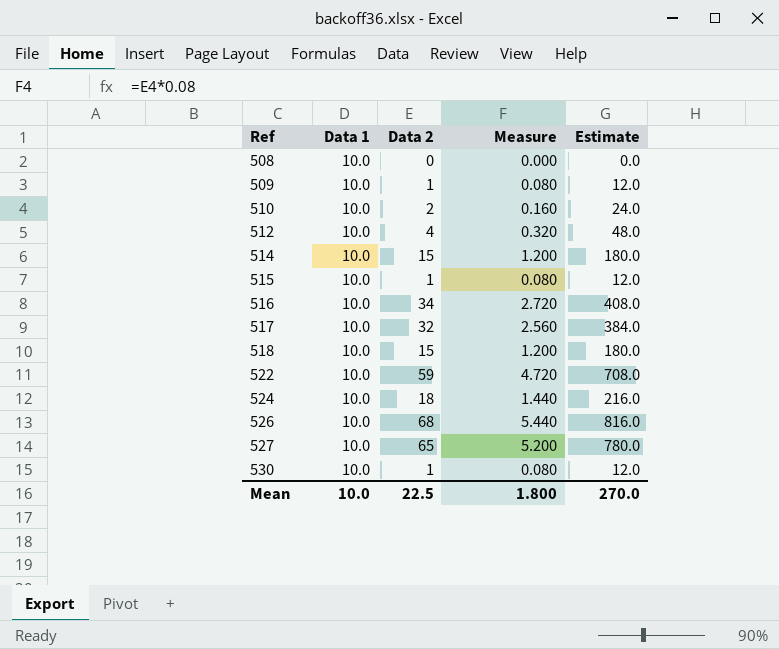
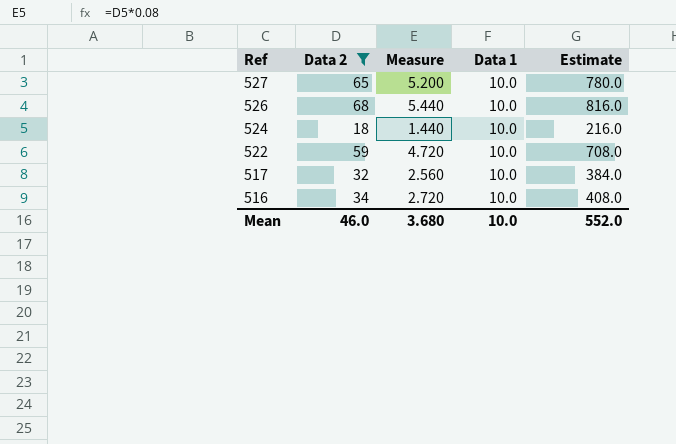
filter: none -> Data 2 >= 18
row order: Ref ascending -> Ref descending
column Data 1 | position: 2 -> 4
Mean | Data 2: 22.5 -> 46.0
Mean | Measure: 1.800 -> 3.680
Mean | Estimate: 270.0 -> 552.0

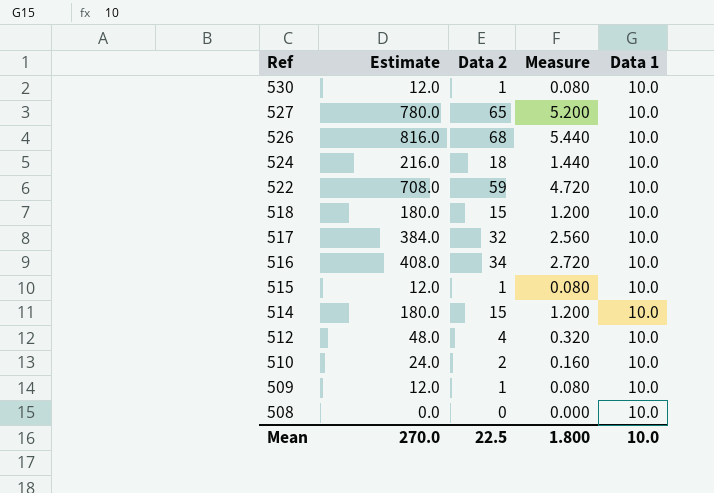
filter: Data 2 >= 18 -> none
column Estimate | position: 5 -> 2
Mean | Estimate: 552.0 -> 270.0
Mean | Data 2: 46.0 -> 22.5
Mean | Measure: 3.680 -> 1.800

